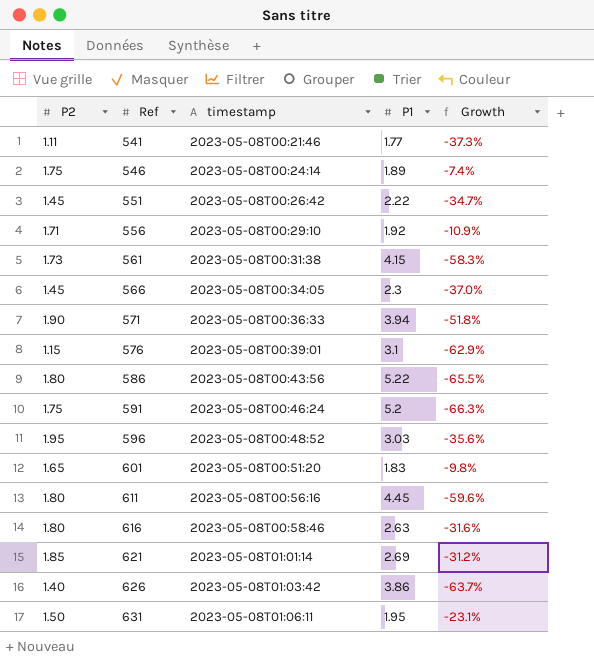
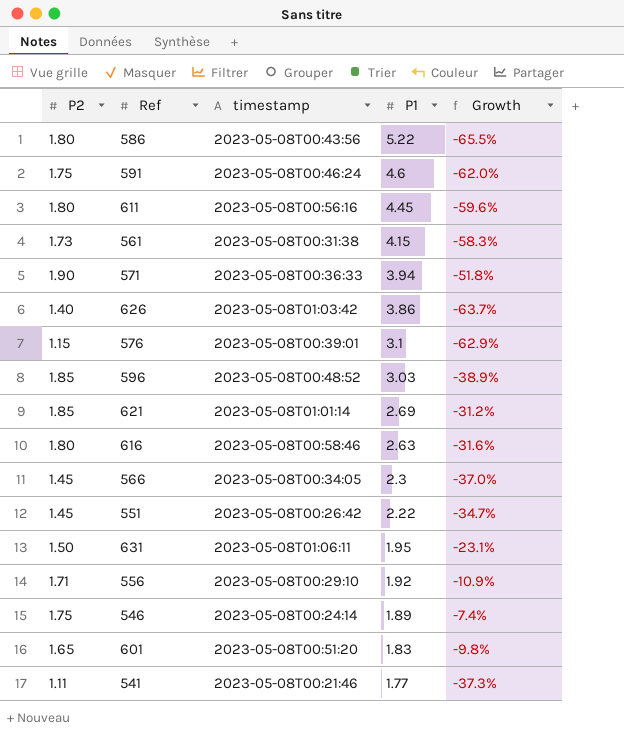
row order: Ref ascending -> P1 descending
591 | P1: 5.2 -> 4.6
591 | Growth: -66.3% -> -62.0%
596 | P2: 1.95 -> 1.85
596 | Growth: -35.6% -> -38.9%

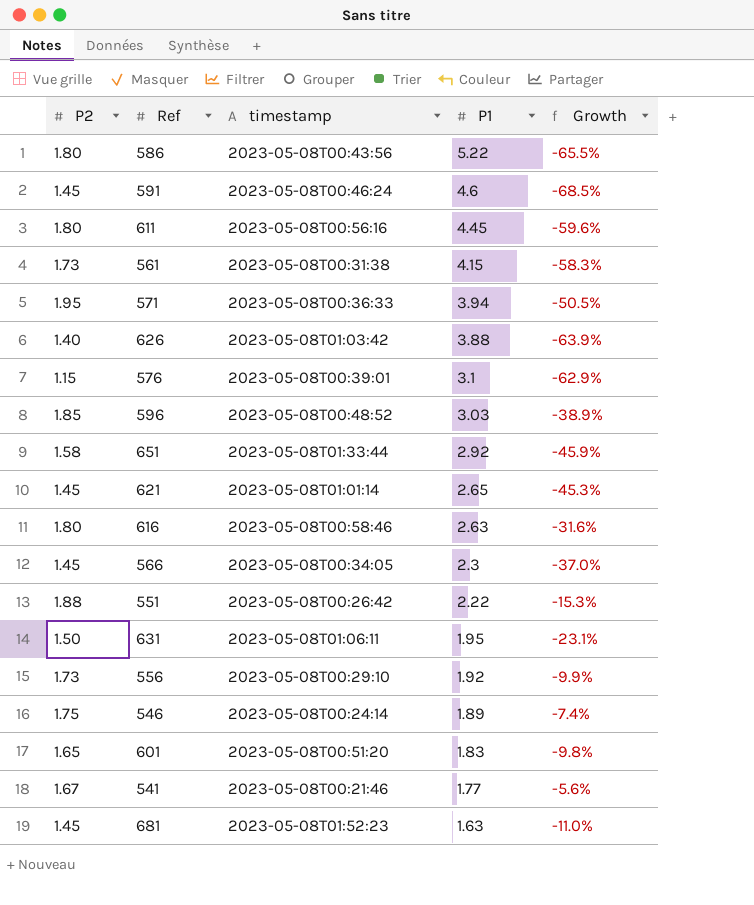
591 | P2: 1.75 -> 1.45
591 | Growth: -62.0% -> -68.5%
571 | P2: 1.90 -> 1.95
571 | Growth: -51.8% -> -50.5%
626 | P1: 3.86 -> 3.88
626 | Growth: -63.7% -> -63.9%
row 651: none -> 1.58 | 2023-05-08T01:33:44 | 2.92 | -45.9%
621 | P2: 1.85 -> 1.45
621 | P1: 2.69 -> 2.65
621 | Growth: -31.2% -> -45.3%
551 | P2: 1.45 -> 1.88
551 | Growth: -34.7% -> -15.3%
556 | P2: 1.71 -> 1.73
556 | Growth: -10.9% -> -9.9%
541 | P2: 1.11 -> 1.67
541 | Growth: -37.3% -> -5.6%
row 681: none -> 1.45 | 2023-05-08T01:52:23 | 1.63 | -11.0%

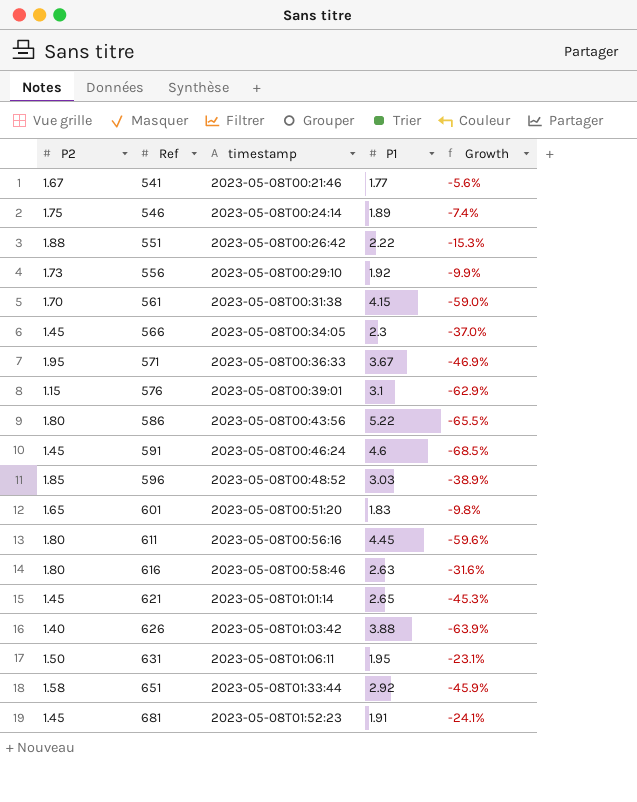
row order: P1 descending -> Ref ascending
561 | P2: 1.73 -> 1.70
561 | Growth: -58.3% -> -59.0%
571 | P1: 3.94 -> 3.67
571 | Growth: -50.5% -> -46.9%
681 | P1: 1.63 -> 1.91
681 | Growth: -11.0% -> -24.1%

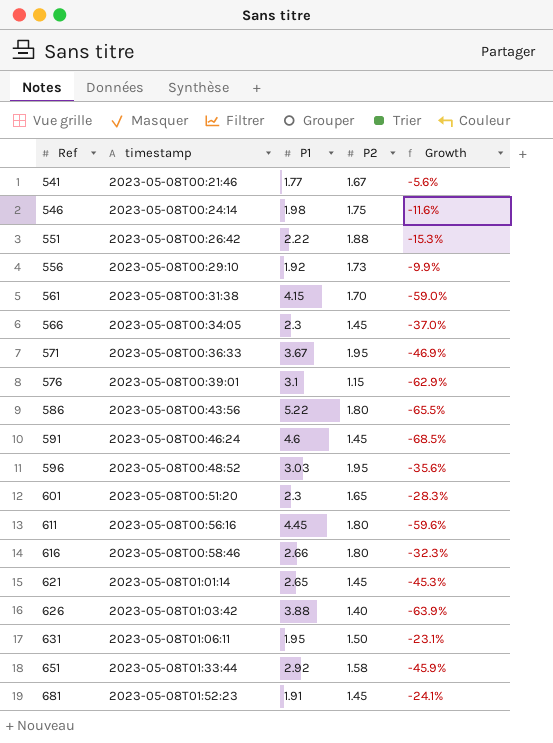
column P2 | position: 1 -> 4
546 | P1: 1.89 -> 1.98
546 | Growth: -7.4% -> -11.6%
596 | P2: 1.85 -> 1.95
596 | Growth: -38.9% -> -35.6%
601 | P1: 1.83 -> 2.3
601 | Growth: -9.8% -> -28.3%
616 | P1: 2.63 -> 2.66
616 | Growth: -31.6% -> -32.3%

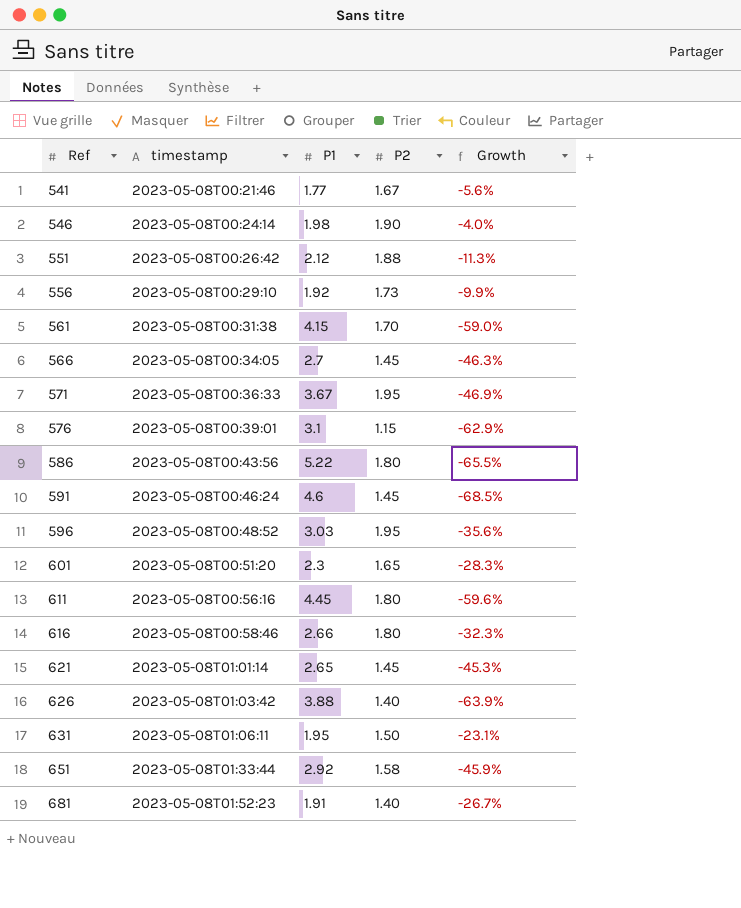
546 | P2: 1.75 -> 1.90
546 | Growth: -11.6% -> -4.0%
551 | P1: 2.22 -> 2.12
551 | Growth: -15.3% -> -11.3%
566 | P1: 2.3 -> 2.7
566 | Growth: -37.0% -> -46.3%
681 | P2: 1.45 -> 1.40
681 | Growth: -24.1% -> -26.7%

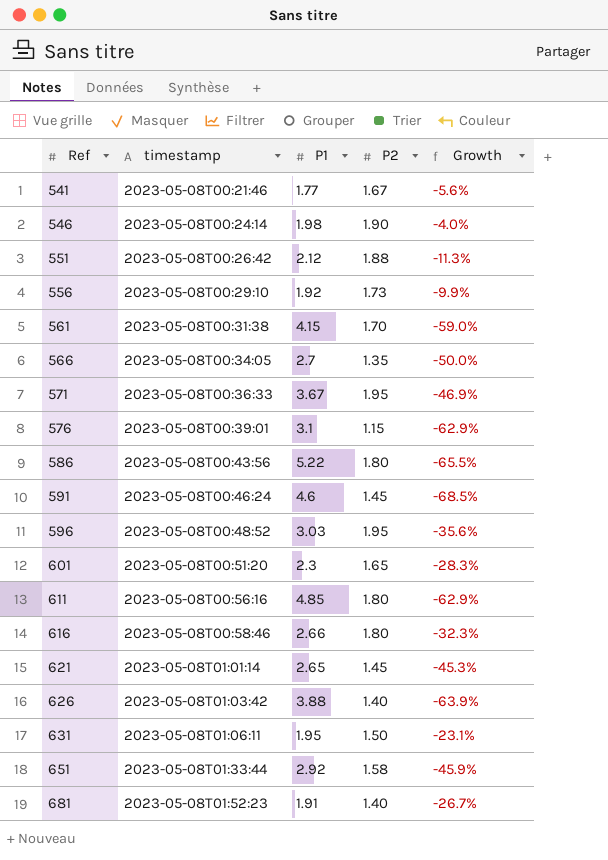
566 | P2: 1.45 -> 1.35
566 | Growth: -46.3% -> -50.0%
611 | P1: 4.45 -> 4.85
611 | Growth: -59.6% -> -62.9%

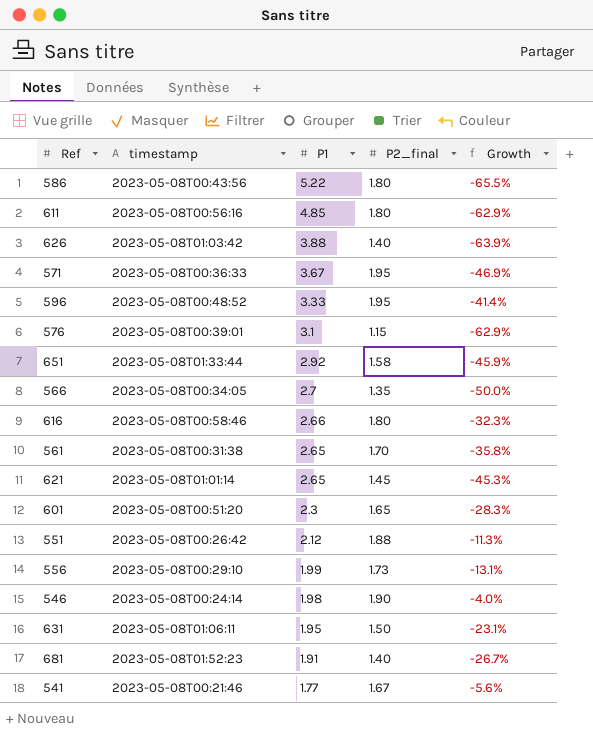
row order: Ref ascending -> P1 descending
column name: P2 -> P2_final
row 591: 2023-05-08T00:46:24 | 4.6 | 1.45 | -68.5% -> none
596 | P1: 3.03 -> 3.33
596 | Growth: -35.6% -> -41.4%
561 | P1: 4.15 -> 2.65
561 | Growth: -59.0% -> -35.8%
556 | P1: 1.92 -> 1.99
556 | Growth: -9.9% -> -13.1%

